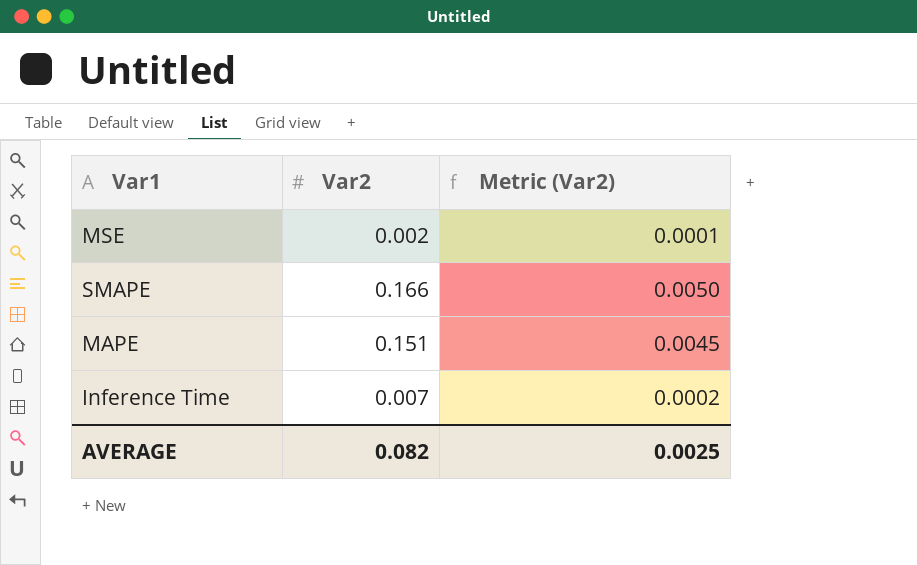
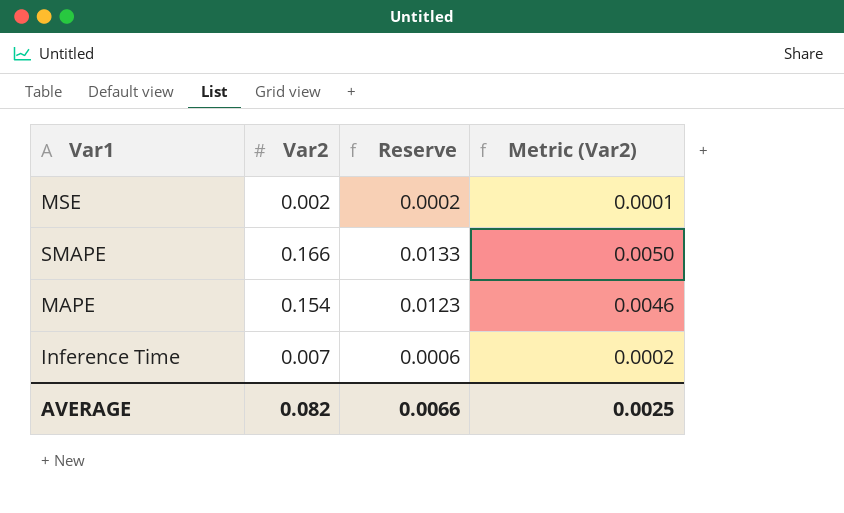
column Reserve | formula: none -> [Var2] * 0.08
MAPE | Var2: 0.151 -> 0.154
MAPE | Metric (Var2): 0.0045 -> 0.0046

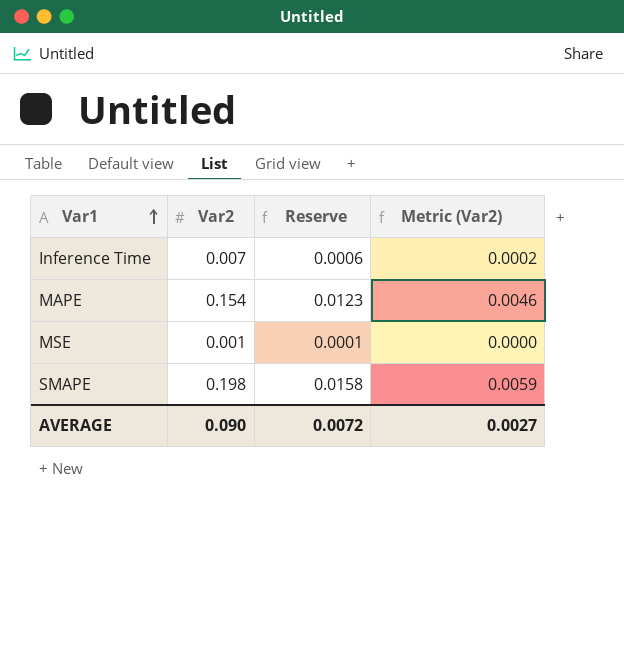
row order: none -> Var1 ascending
MSE | Var2: 0.002 -> 0.001
MSE | Reserve: 0.0002 -> 0.0001
MSE | Metric (Var2): 0.0001 -> 0.0000
SMAPE | Var2: 0.166 -> 0.198
SMAPE | Reserve: 0.0133 -> 0.0158
SMAPE | Metric (Var2): 0.0050 -> 0.0059
AVERAGE | Var2: 0.082 -> 0.090
AVERAGE | Reserve: 0.0066 -> 0.0072
AVERAGE | Metric (Var2): 0.0025 -> 0.0027

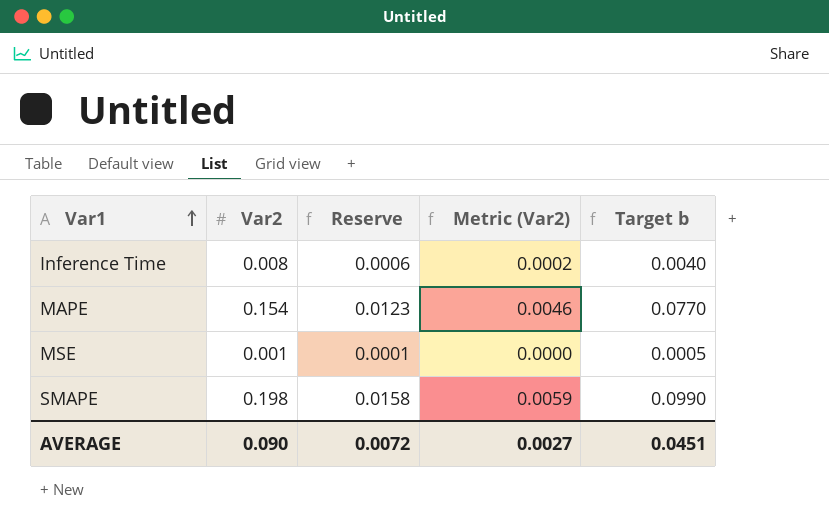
column Target b | formula: none -> [Var2] * 0.5
Inference Time | Var2: 0.007 -> 0.008

